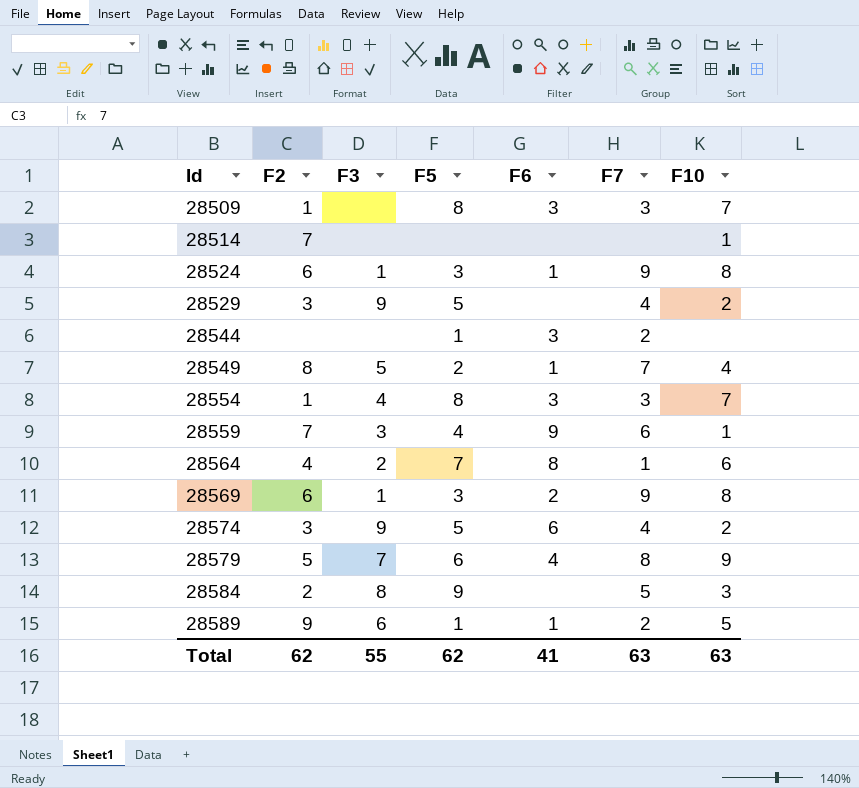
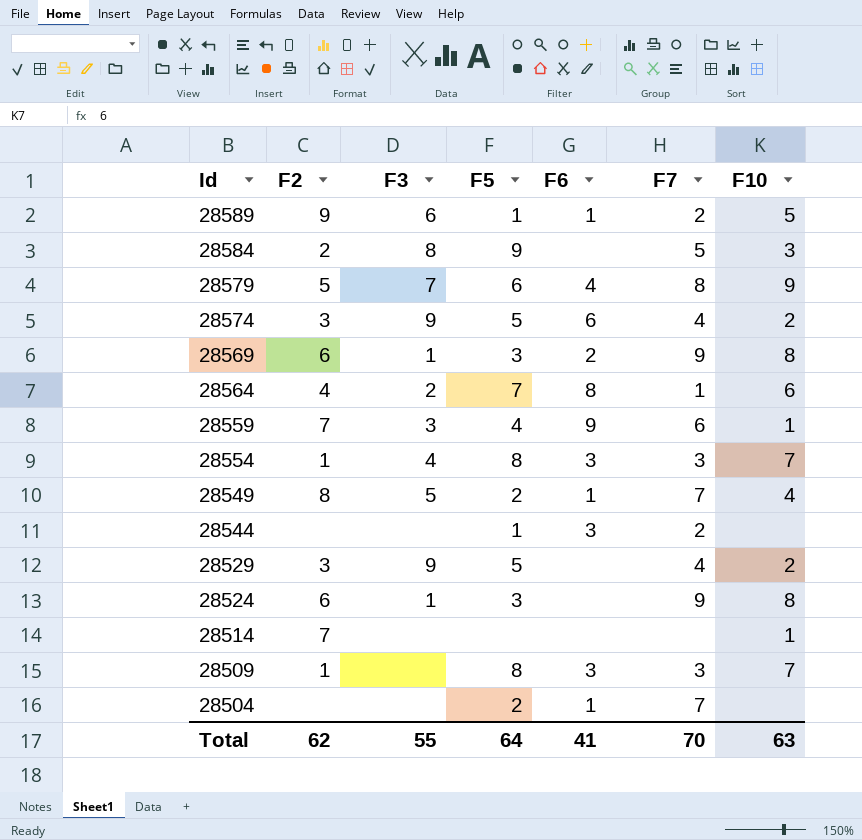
row order: Id ascending -> Id descending
28524 | F6: 1 -> none
row 28504: none -> none | none | 2 | 1 | 7 | none
Total | F5: 62 -> 64
Total | F7: 63 -> 70

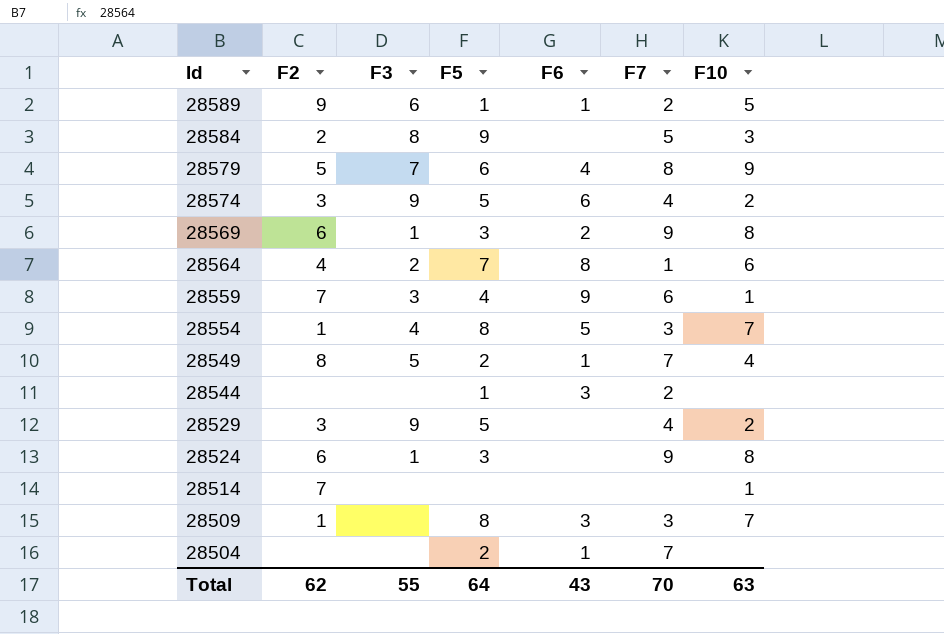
28554 | F6: 3 -> 5
Total | F6: 41 -> 43

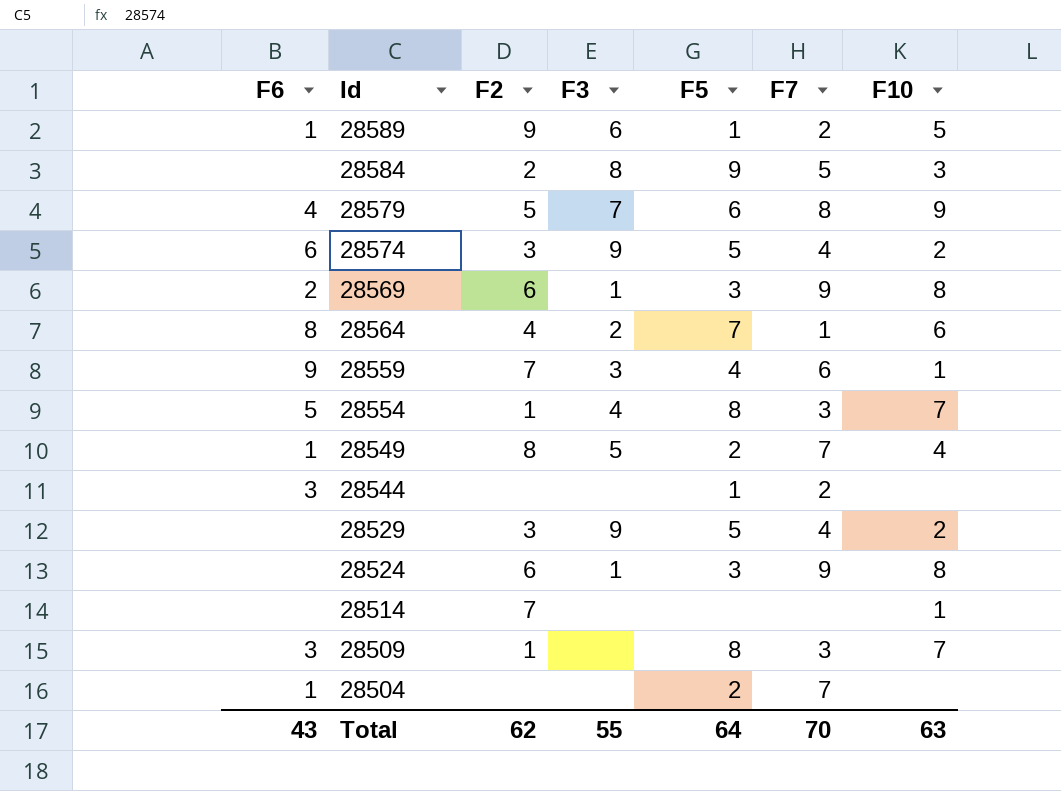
column F6 | position: 5 -> 1

